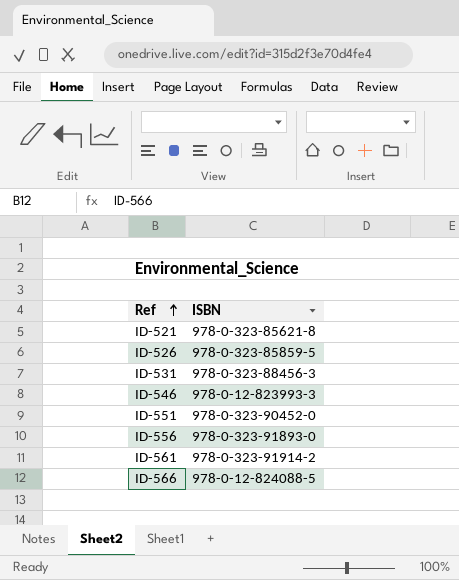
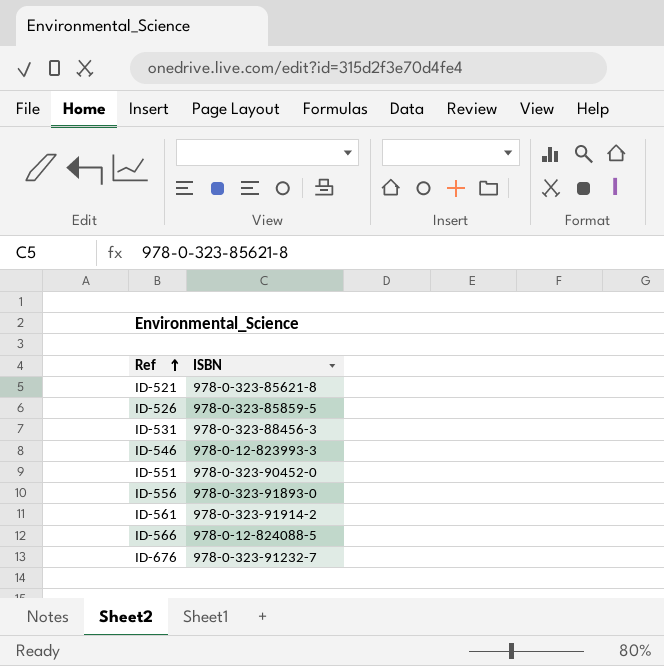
row ID-676: none -> 978-0-323-91232-7

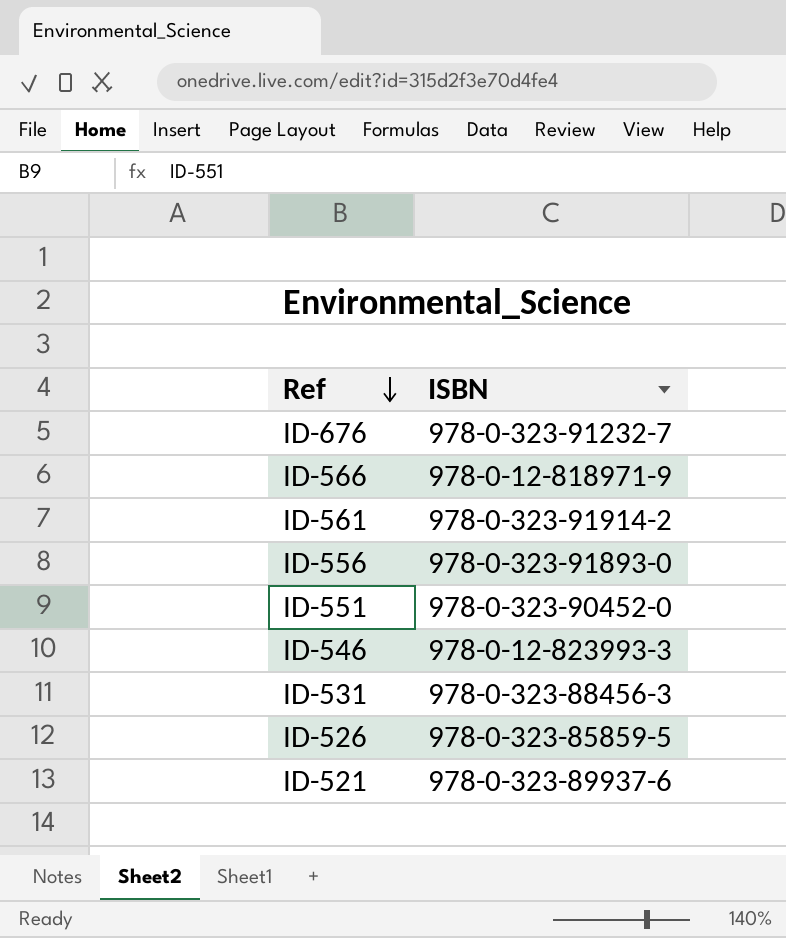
row order: Ref ascending -> Ref descending
ID-566 | ISBN: 978-0-12-824088-5 -> 978-0-12-818971-9
ID-521 | ISBN: 978-0-323-85621-8 -> 978-0-323-89937-6

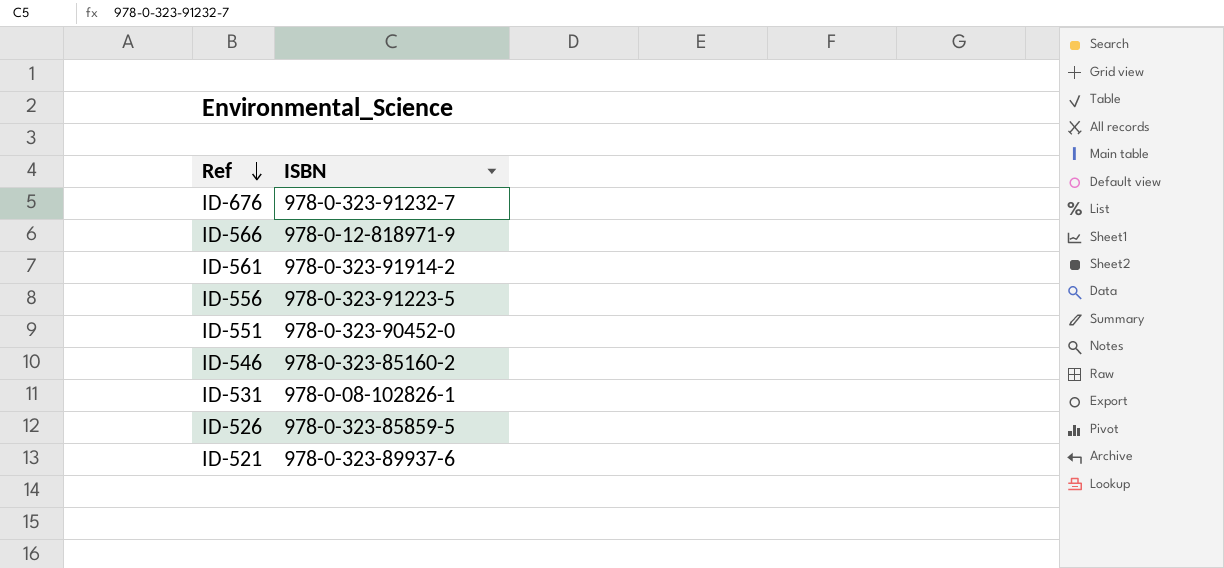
ID-556 | ISBN: 978-0-323-91893-0 -> 978-0-323-91223-5
ID-546 | ISBN: 978-0-12-823993-3 -> 978-0-323-85160-2
ID-531 | ISBN: 978-0-323-88456-3 -> 978-0-08-102826-1

